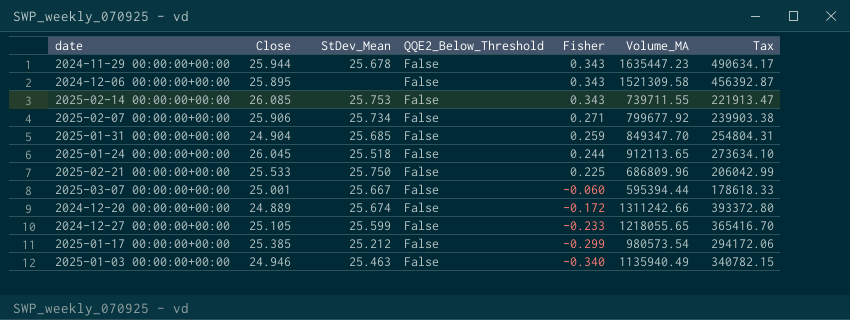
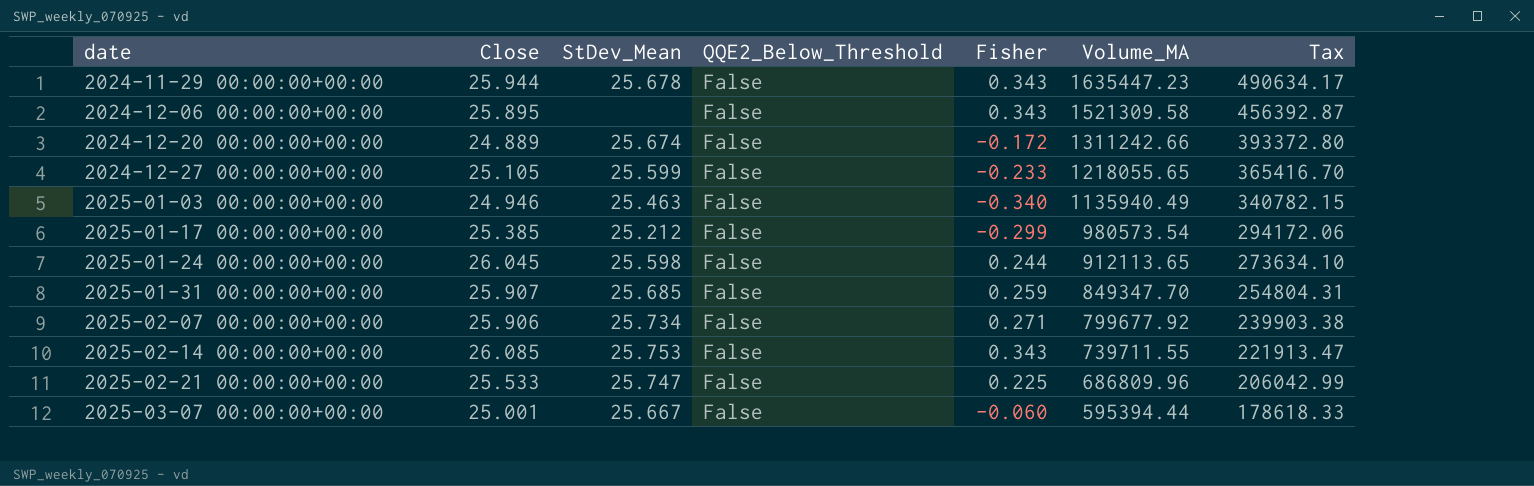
row order: Fisher descending -> date ascending
2025-01-24 00:00:00+00:00 | StDev_Mean: 25.518 -> 25.598
2025-01-31 00:00:00+00:00 | Close: 24.904 -> 25.907
2025-02-21 00:00:00+00:00 | StDev_Mean: 25.750 -> 25.747

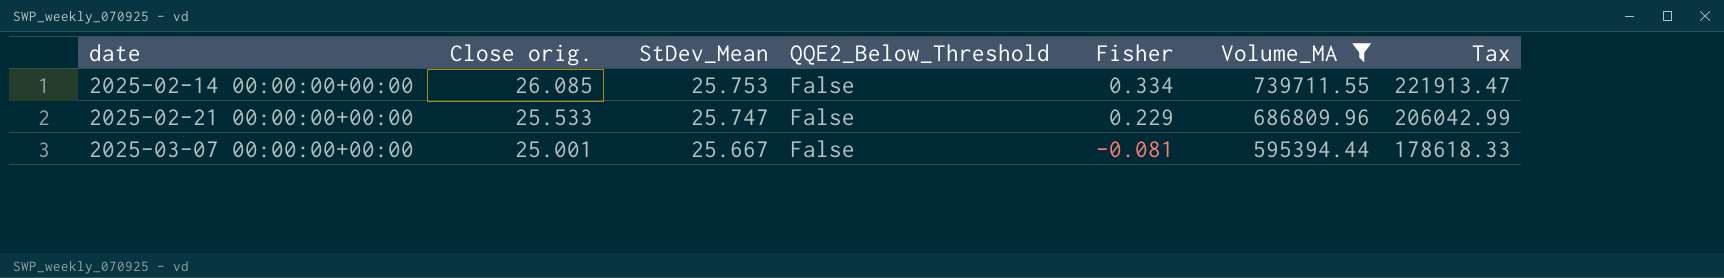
filter: none -> Volume_MA <= 739711.55
column name: Close -> Close orig.
2025-02-14 00:00:00+00:00 | Fisher: 0.343 -> 0.334
2025-02-21 00:00:00+00:00 | Fisher: 0.225 -> 0.229
2025-03-07 00:00:00+00:00 | Fisher: -0.060 -> -0.081

